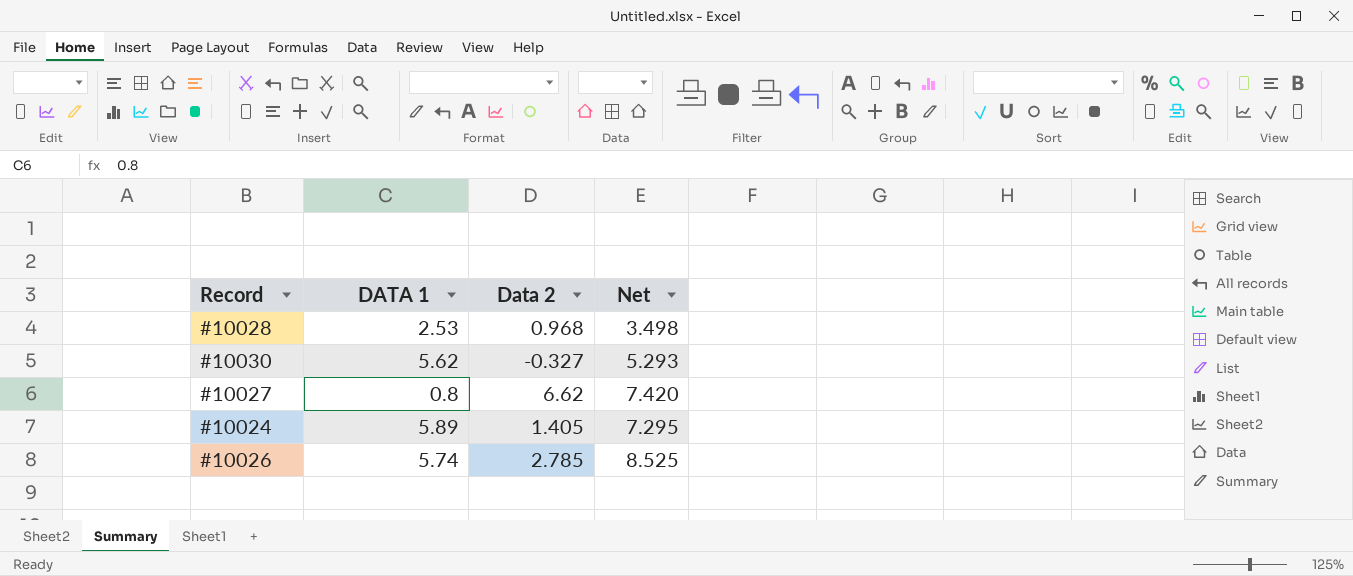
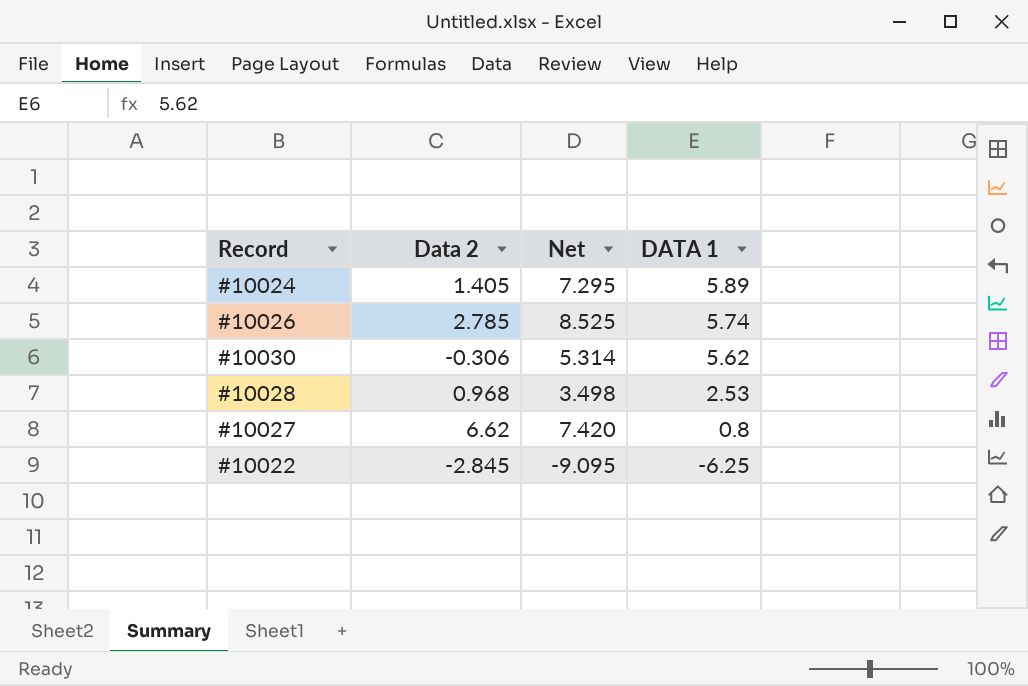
row order: none -> DATA 1 descending
column DATA 1 | position: 2 -> 4
#10030 | Data 2: -0.327 -> -0.306
#10030 | Net: 5.293 -> 5.314
row #10022: none -> -2.845 | -9.095 | -6.25

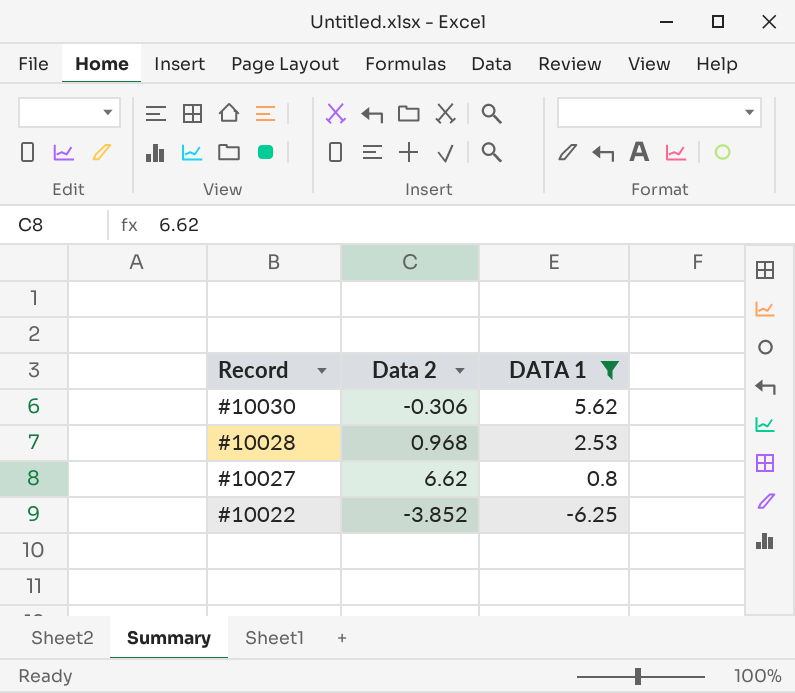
filter: none -> DATA 1 <= 5.62
column Net | formula: [Data 2] + [DATA 1] -> none
#10022 | Data 2: -2.845 -> -3.852

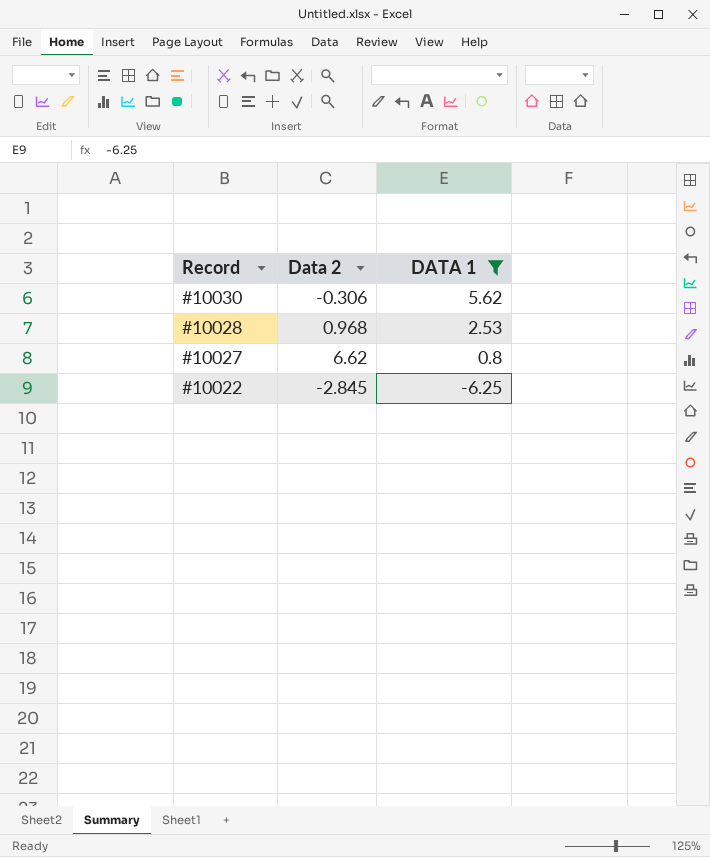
#10022 | Data 2: -3.852 -> -2.845

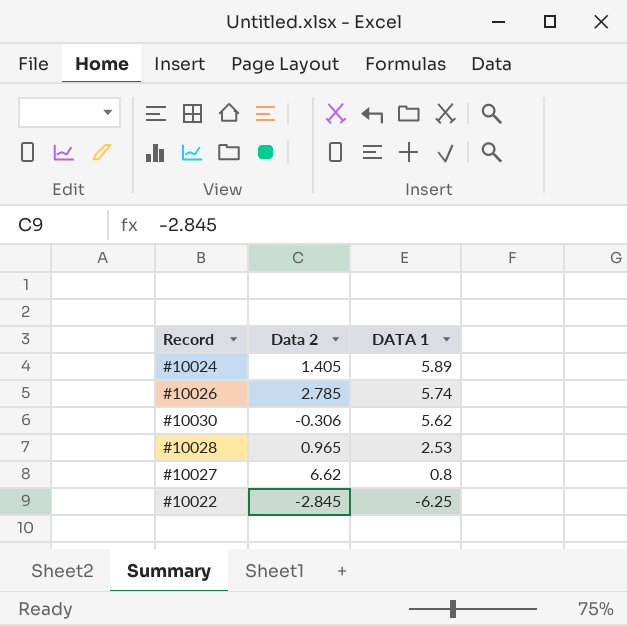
filter: DATA 1 <= 5.62 -> none
#10028 | Data 2: 0.968 -> 0.965

